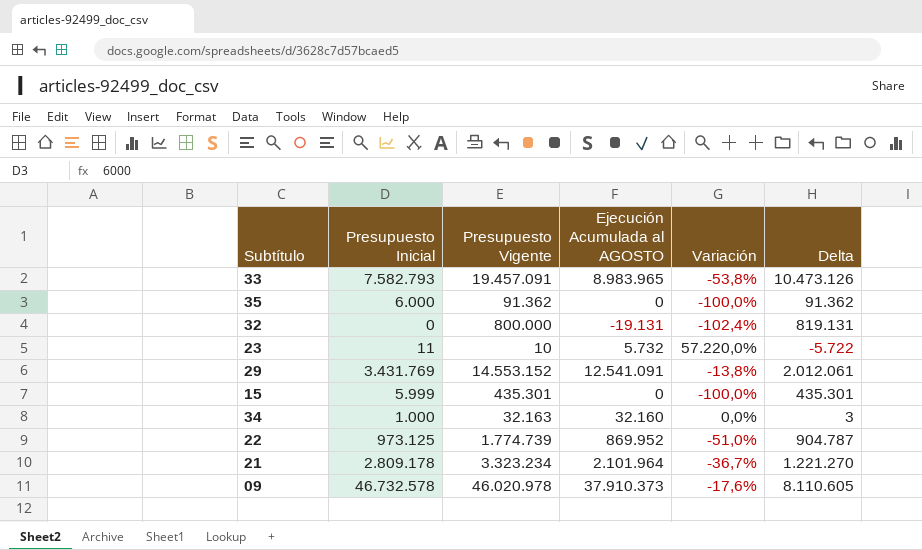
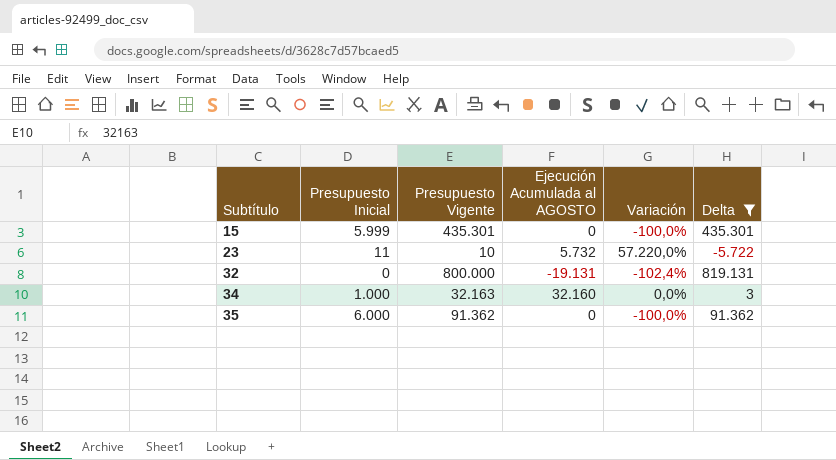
filter: none -> Delta <= 819.131
row order: none -> Subtítulo ascending

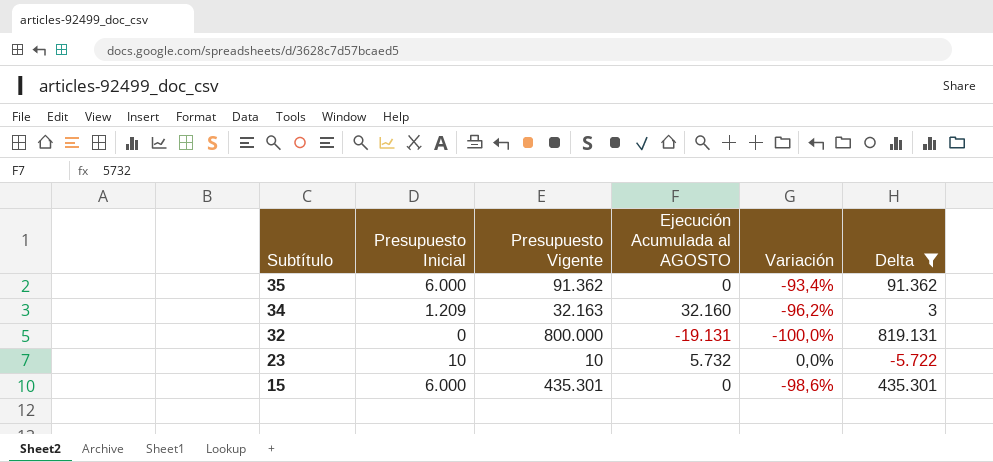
row order: Subtítulo ascending -> Subtítulo descending
column Variación | formula: ([Ejecución Acumulada al AGOSTO] - [Presupuesto Vigente]) / [Presupuesto Vigente] -> ([Presupuesto Inicial] - [Presupuesto Vigente]) / [Presupuesto Vigente]
34 | Presupuesto Inicial: 1.000 -> 1.209
23 | Presupuesto Inicial: 11 -> 10
15 | Presupuesto Inicial: 5.999 -> 6.000

